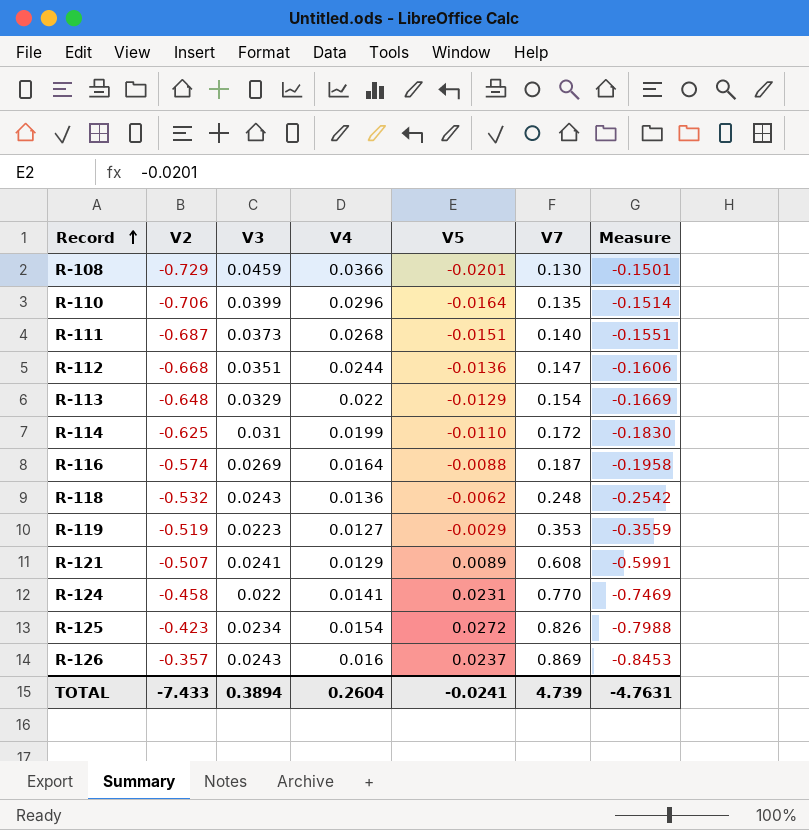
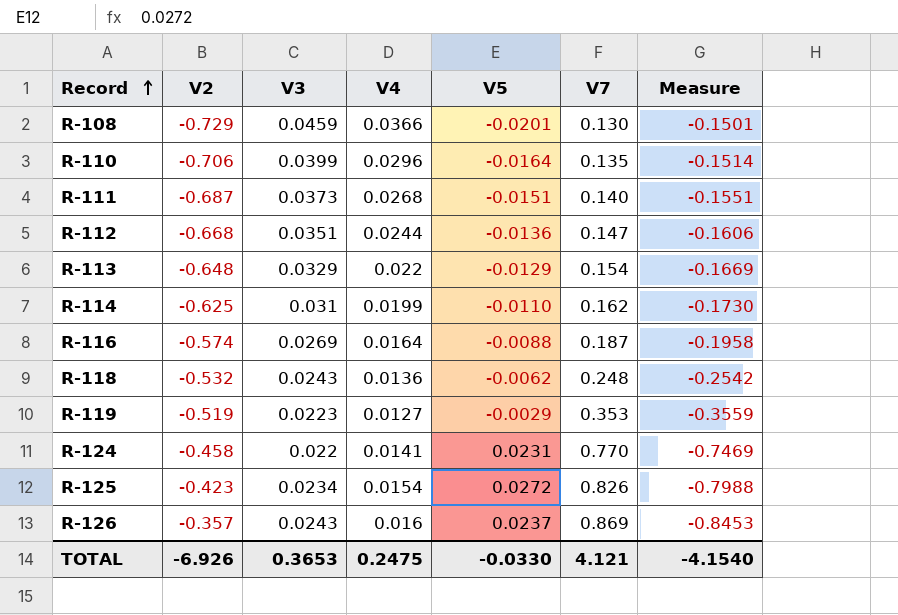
row R-121: -0.507 | 0.0241 | 0.0129 | 0.0089 | 0.608 | -0.5991 -> none
R-114 | V7: 0.172 -> 0.162
R-114 | Measure: -0.1830 -> -0.1730
TOTAL | V2: -7.433 -> -6.926
TOTAL | V3: 0.3894 -> 0.3653
TOTAL | V4: 0.2604 -> 0.2475
TOTAL | V5: -0.0241 -> -0.0330
TOTAL | V7: 4.739 -> 4.121
TOTAL | Measure: -4.7631 -> -4.1540

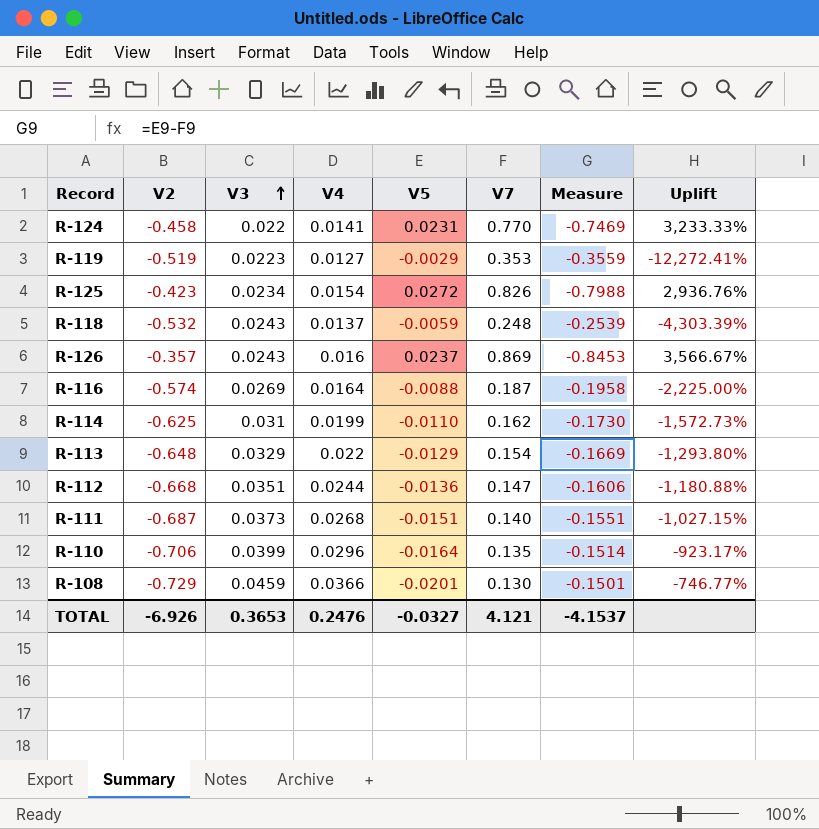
row order: Record ascending -> V3 ascending
column Uplift | formula: none -> ([V7] - [V5]) / [V5]
R-118 | V4: 0.0136 -> 0.0137
R-118 | V5: -0.0062 -> -0.0059
R-118 | Measure: -0.2542 -> -0.2539
TOTAL | V4: 0.2475 -> 0.2476
TOTAL | V5: -0.0330 -> -0.0327
TOTAL | Measure: -4.1540 -> -4.1537

